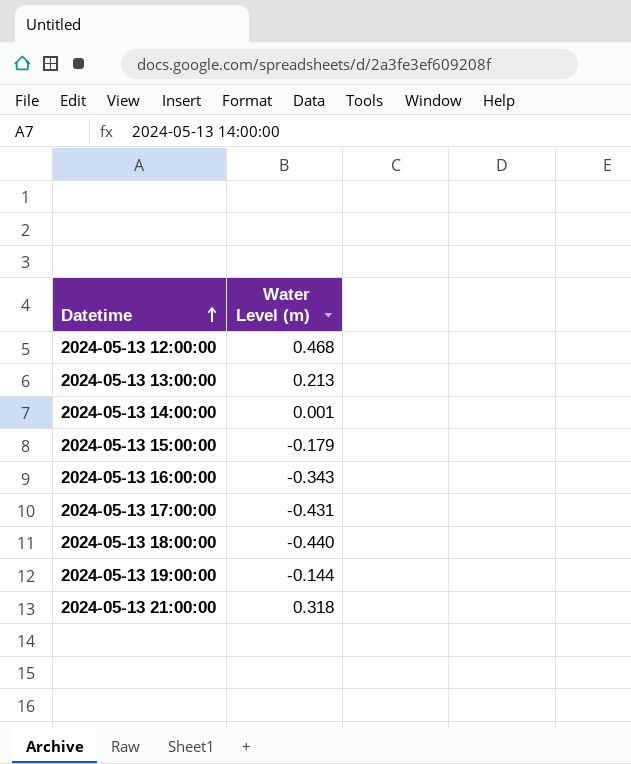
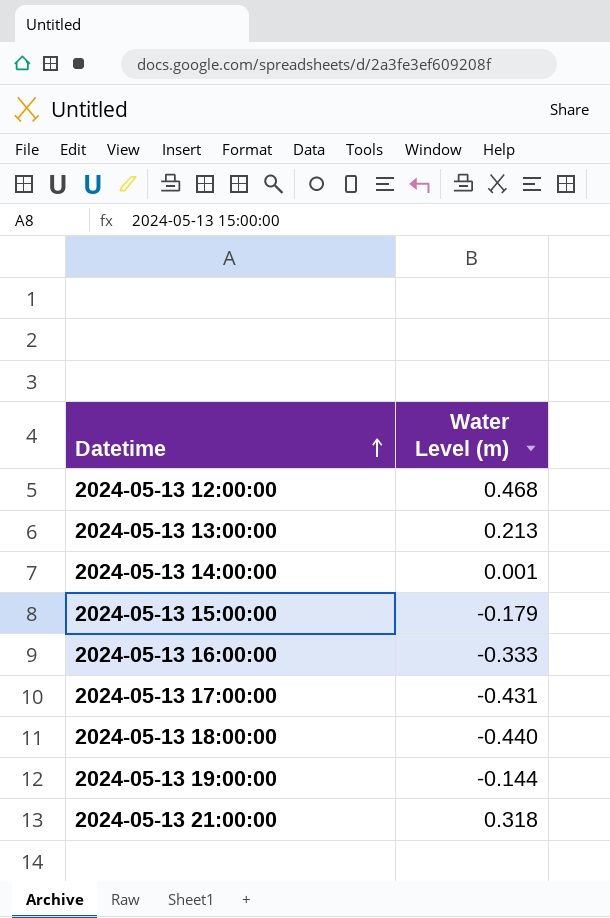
2024-05-13 16:00:00 | Water Level (m): -0.343 -> -0.333

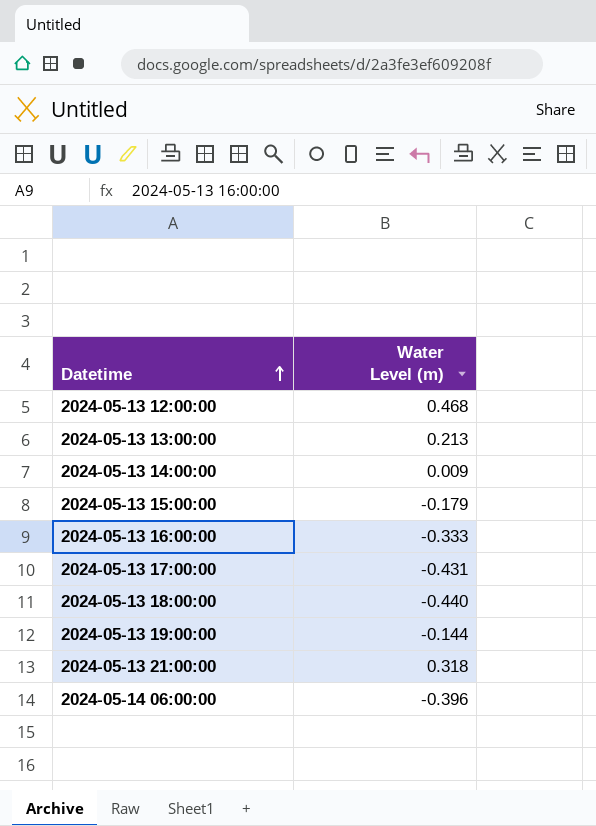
2024-05-13 14:00:00 | Water Level (m): 0.001 -> 0.009
row 2024-05-14 06:00:00: none -> -0.396

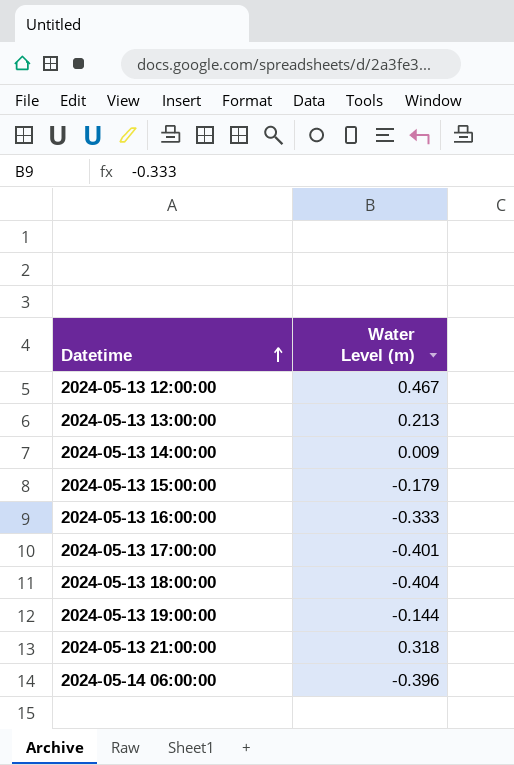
2024-05-13 12:00:00 | Water Level (m): 0.468 -> 0.467
2024-05-13 17:00:00 | Water Level (m): -0.431 -> -0.401
2024-05-13 18:00:00 | Water Level (m): -0.440 -> -0.404

